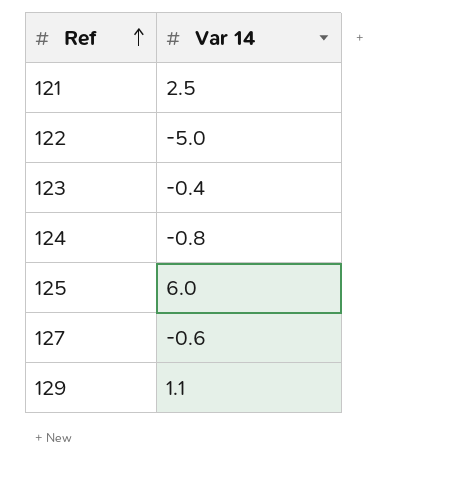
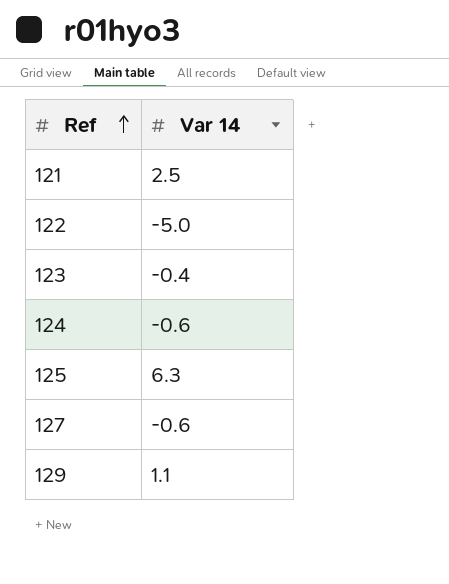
124 | Var 14: -0.8 -> -0.6
125 | Var 14: 6.0 -> 6.3

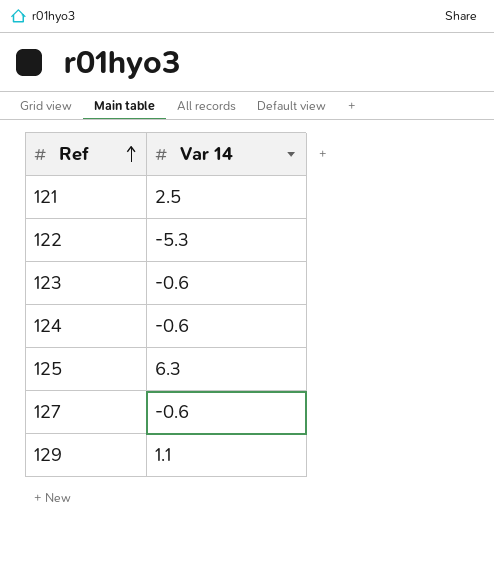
122 | Var 14: -5.0 -> -5.3
123 | Var 14: -0.4 -> -0.6

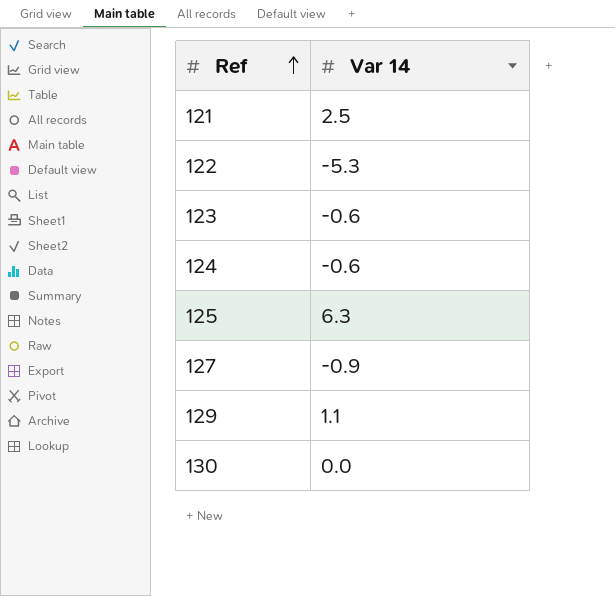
127 | Var 14: -0.6 -> -0.9
row 130: none -> 0.0

